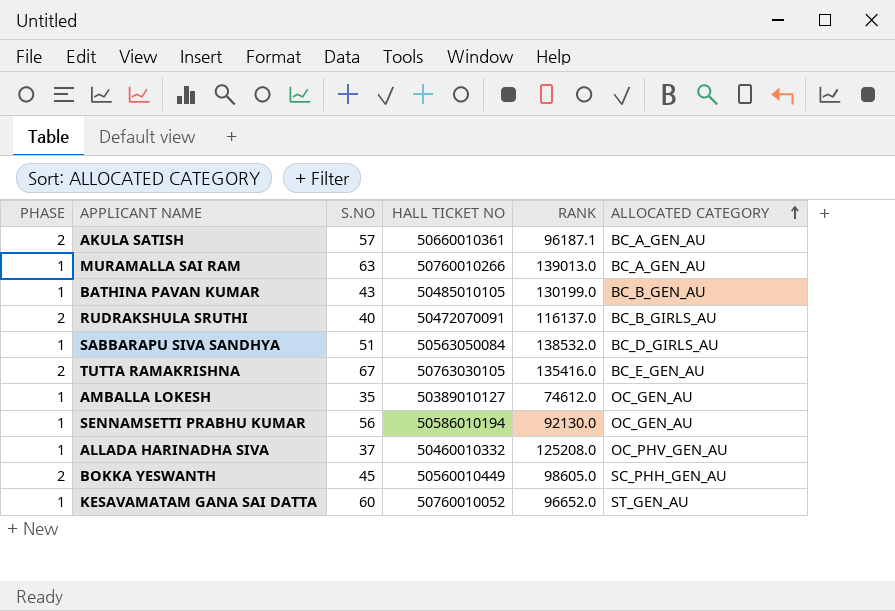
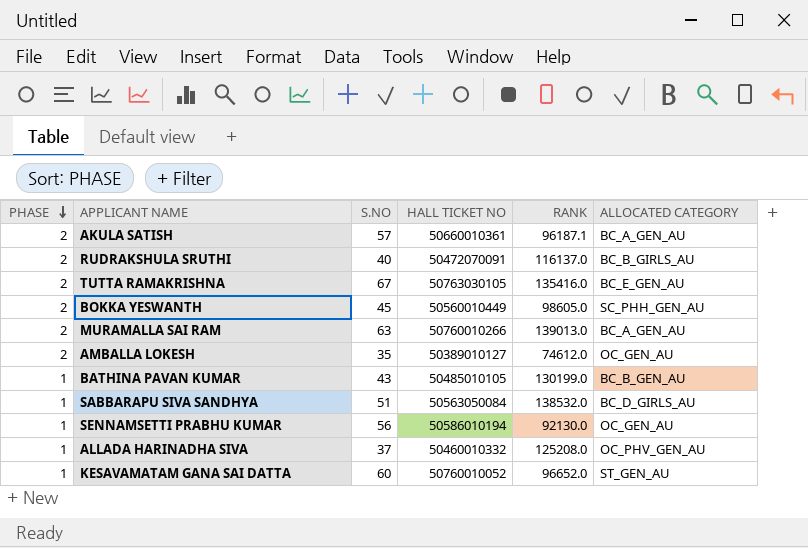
row order: ALLOCATED CATEGORY ascending -> PHASE descending
MURAMALLA SAI RAM | PHASE: 1 -> 2
AMBALLA LOKESH | PHASE: 1 -> 2

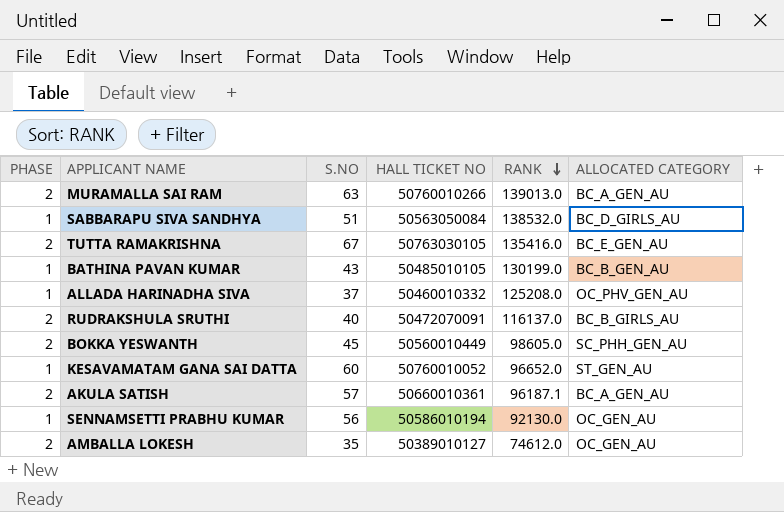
row order: PHASE descending -> RANK descending

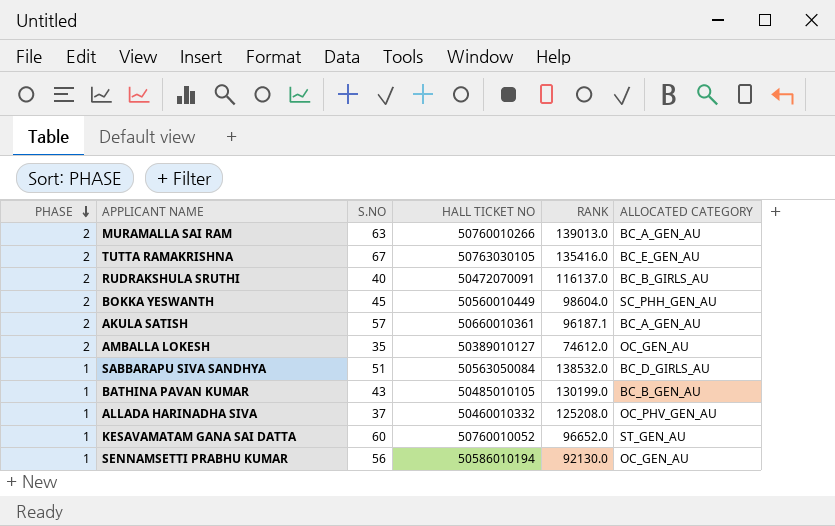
row order: RANK descending -> PHASE descending
BOKKA YESWANTH | RANK: 98605.0 -> 98604.0

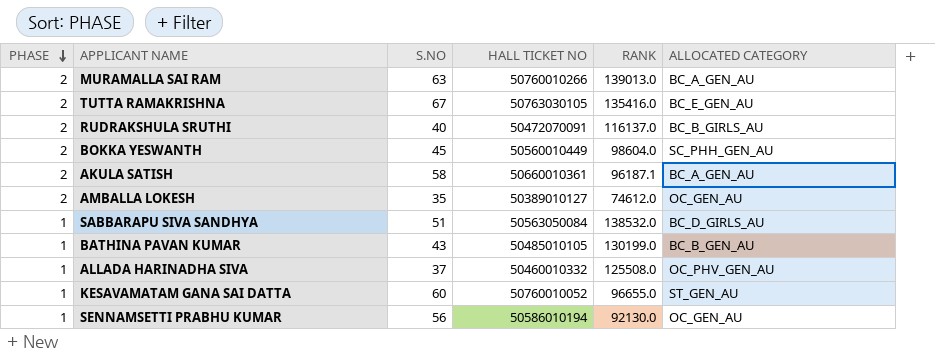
AKULA SATISH | S.NO: 57 -> 58
ALLADA HARINADHA SIVA | RANK: 125208.0 -> 125508.0
KESAVAMATAM GANA SAI DATTA | RANK: 96652.0 -> 96655.0

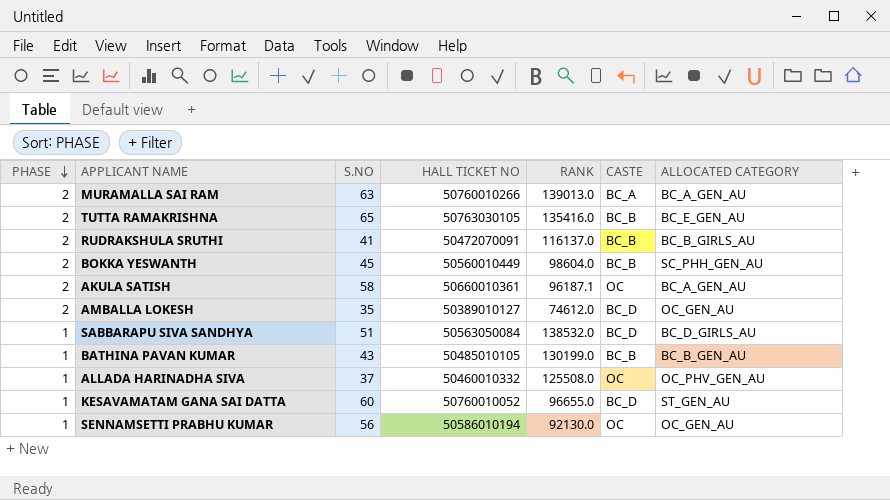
column CASTE | position: none -> 6
TUTTA RAMAKRISHNA | S.NO: 67 -> 65
RUDRAKSHULA SRUTHI | S.NO: 40 -> 41

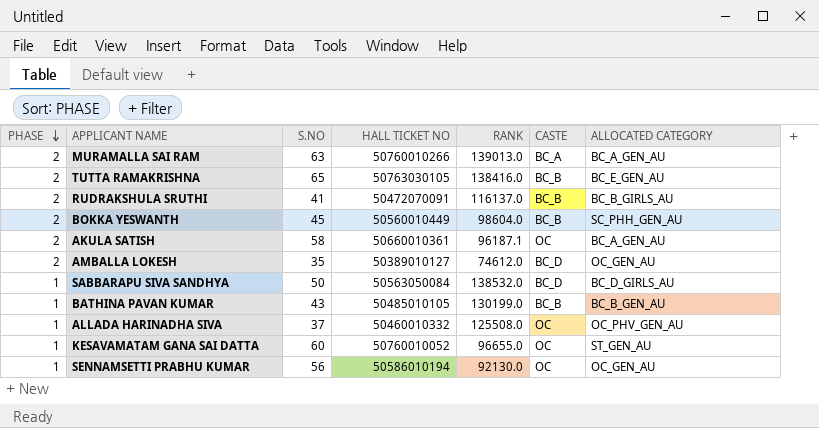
TUTTA RAMAKRISHNA | RANK: 135416.0 -> 138416.0
SABBARAPU SIVA SANDHYA | S.NO: 51 -> 50
KESAVAMATAM GANA SAI DATTA | CASTE: BC_D -> OC

